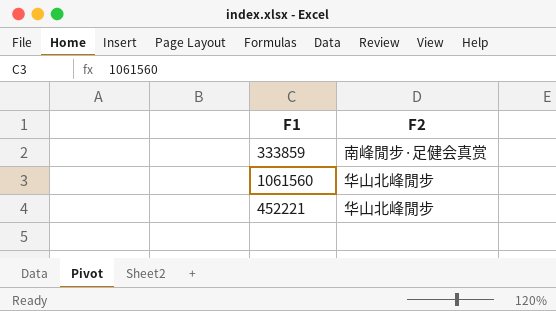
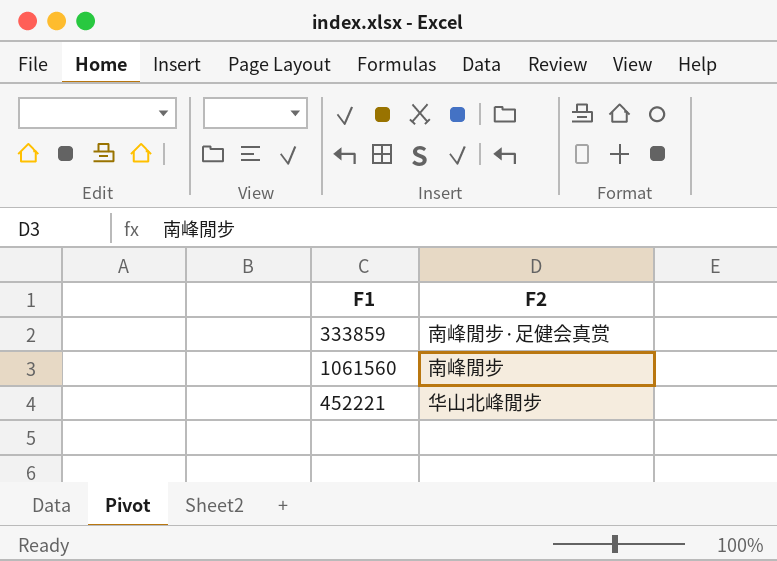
1061560 | F2: 华山北峰閒步 -> 南峰閒步

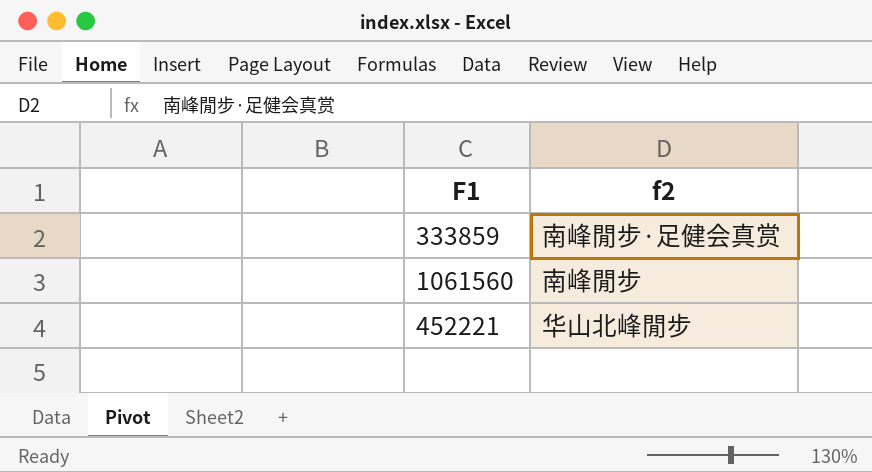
column name: F2 -> f2

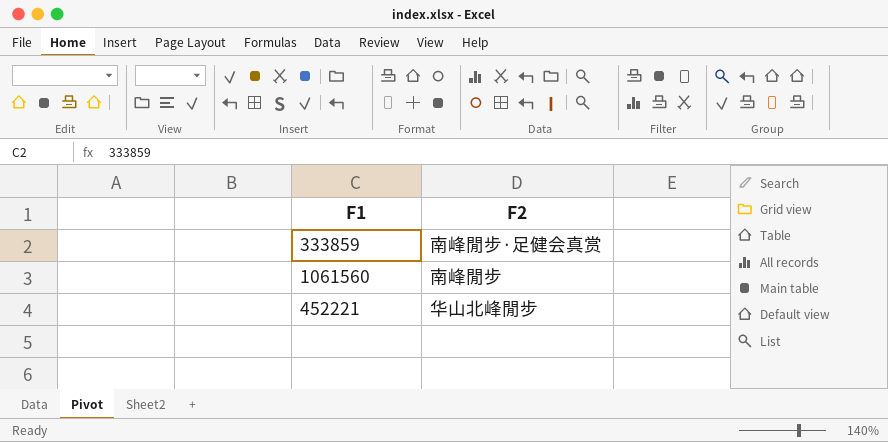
column name: f2 -> F2

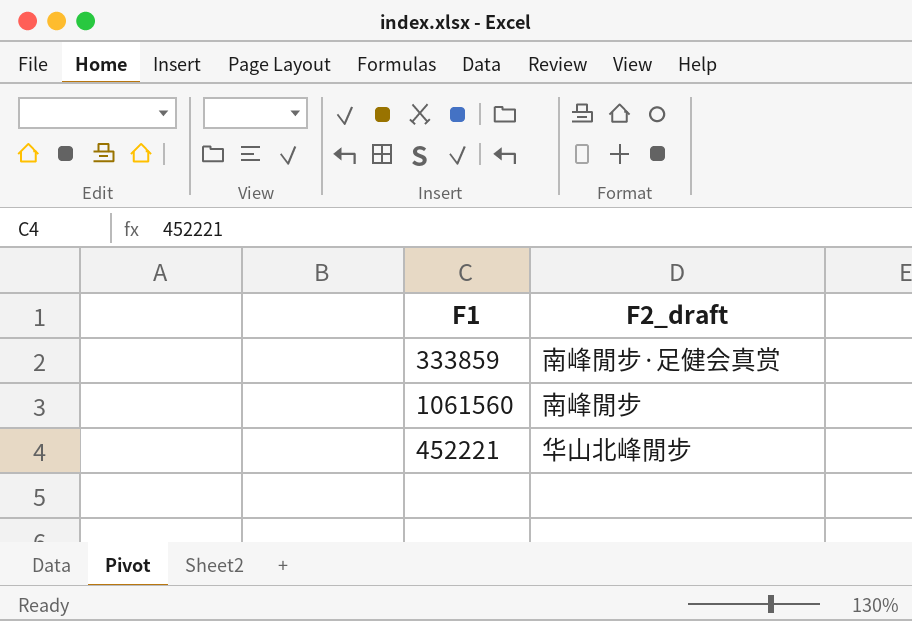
column name: F2 -> F2_draft

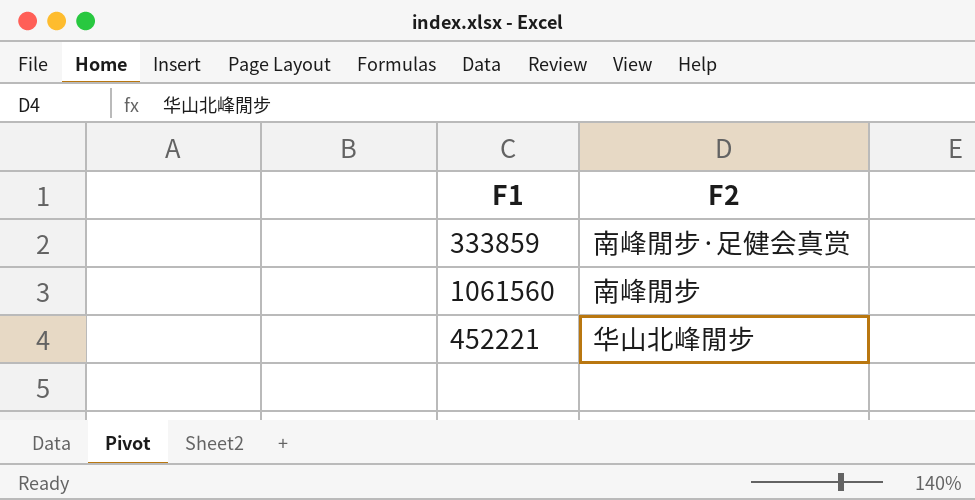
column name: F2_draft -> F2

